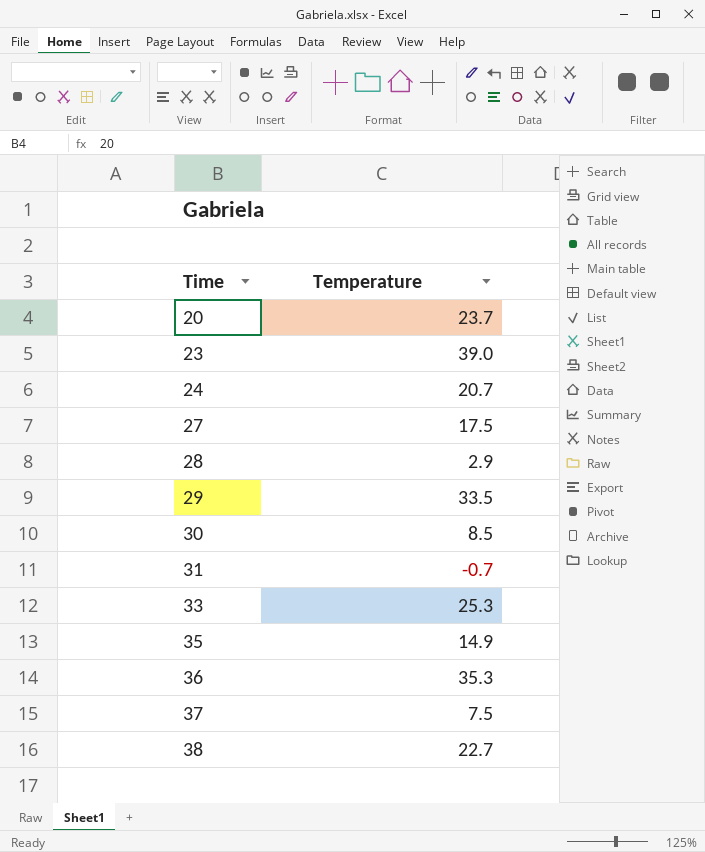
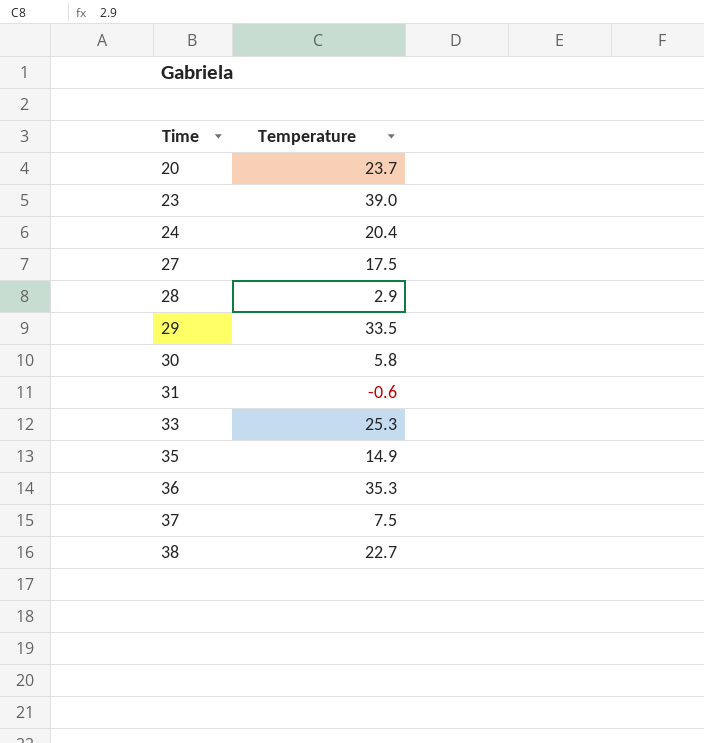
24 | Temperature: 20.7 -> 20.4
30 | Temperature: 8.5 -> 5.8
31 | Temperature: -0.7 -> -0.6

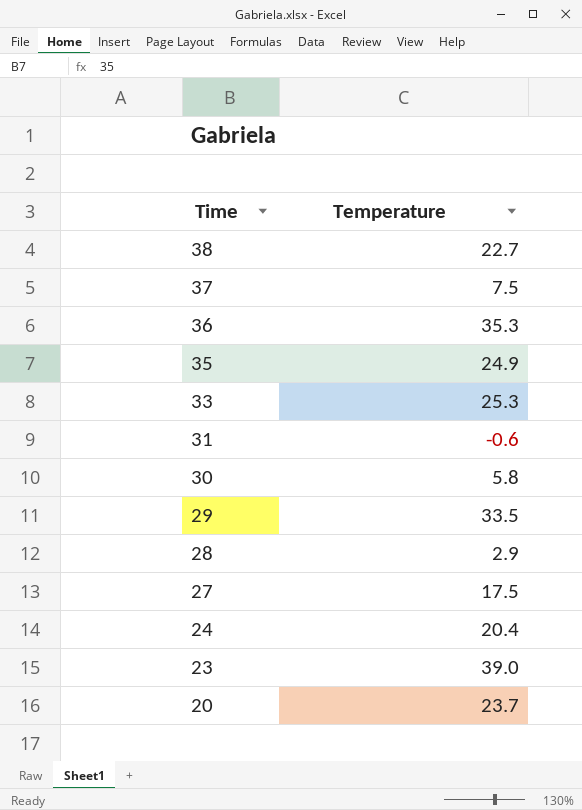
row order: Time ascending -> Time descending
35 | Temperature: 14.9 -> 24.9

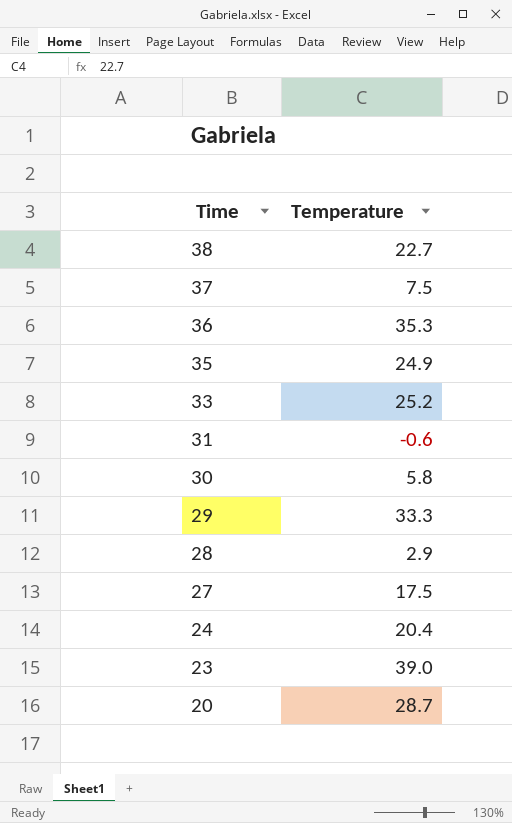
33 | Temperature: 25.3 -> 25.2
29 | Temperature: 33.5 -> 33.3
20 | Temperature: 23.7 -> 28.7

